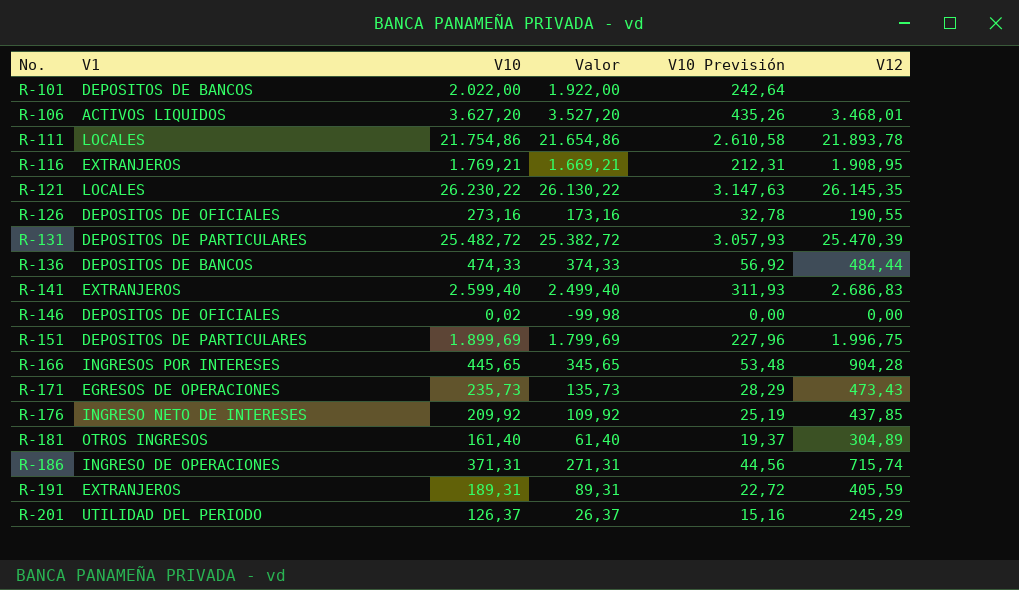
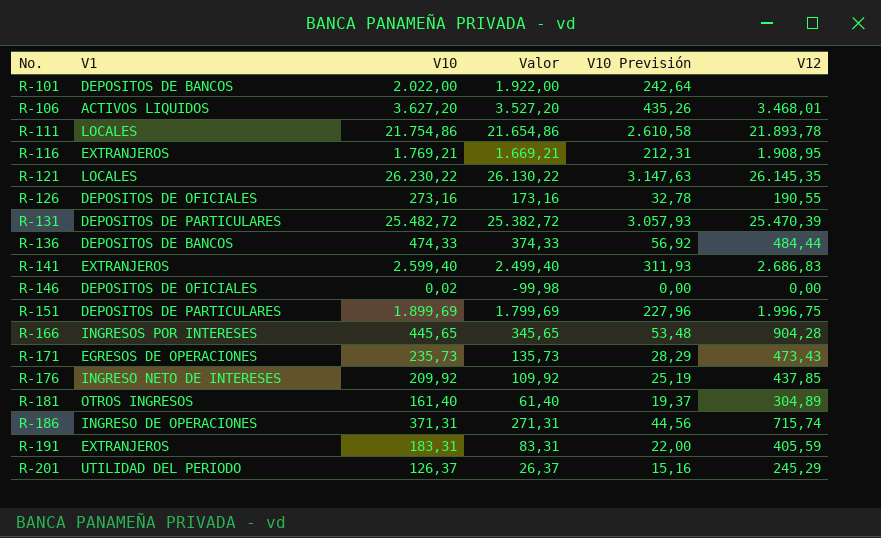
R-191 | V10: 189,31 -> 183,31
R-191 | Valor: 89,31 -> 83,31
R-191 | V10 Previsión: 22,72 -> 22,00

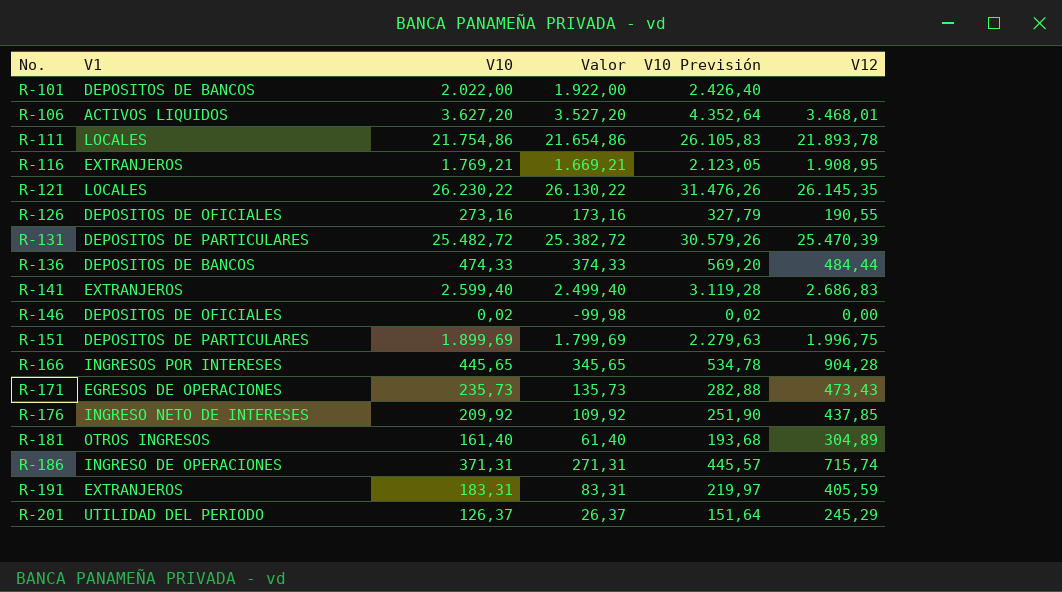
column V10 Previsión | formula: [V10] * 0,12 -> [V10] * 1,2

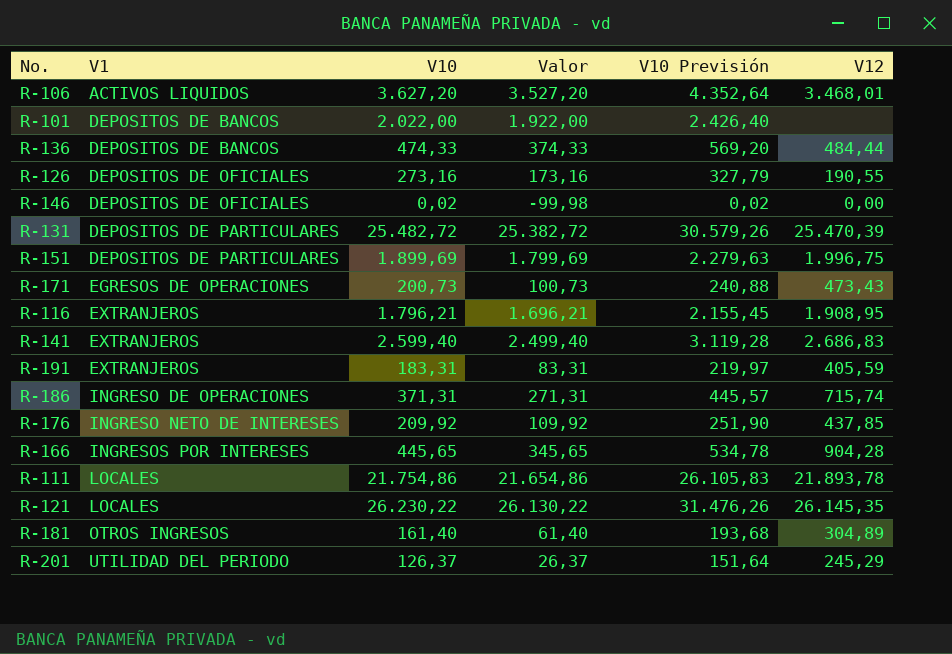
row order: No. ascending -> V1 ascending
R-171 | V10: 235,73 -> 200,73
R-171 | Valor: 135,73 -> 100,73
R-171 | V10 Previsión: 282,88 -> 240,88
R-116 | V10: 1.769,21 -> 1.796,21
R-116 | Valor: 1.669,21 -> 1.696,21
R-116 | V10 Previsión: 2.123,05 -> 2.155,45

